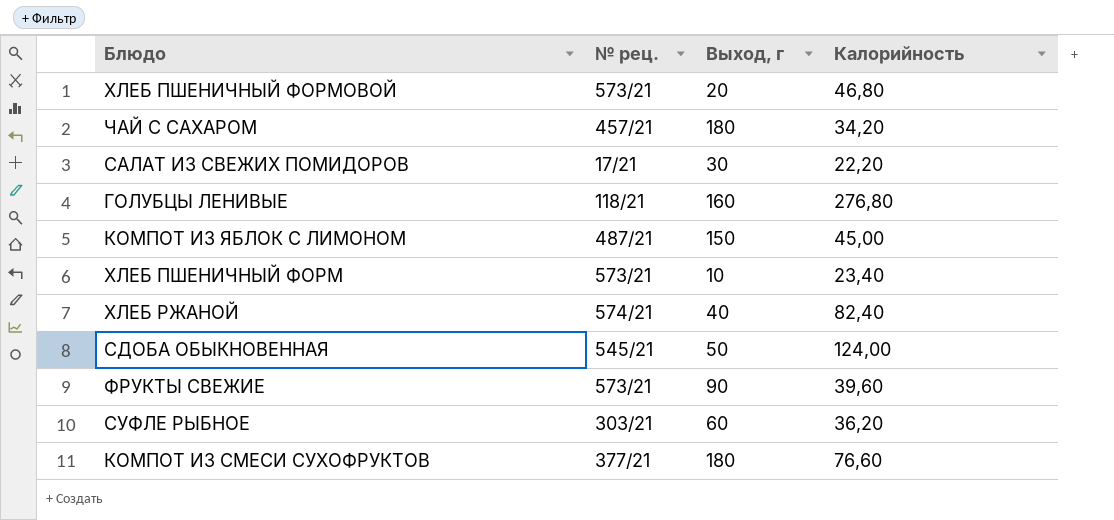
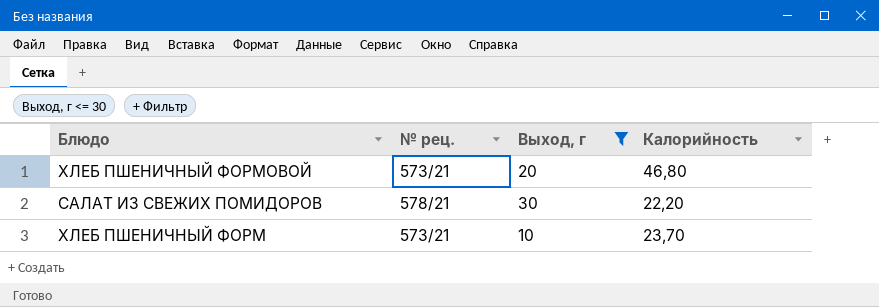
filter: none -> Выход, г <= 30
САЛАТ ИЗ СВЕЖИХ ПОМИДОРОВ | № рец.: 17/21 -> 578/21
ХЛЕБ ПШЕНИЧНЫЙ ФОРМ | Калорийность: 23,40 -> 23,70

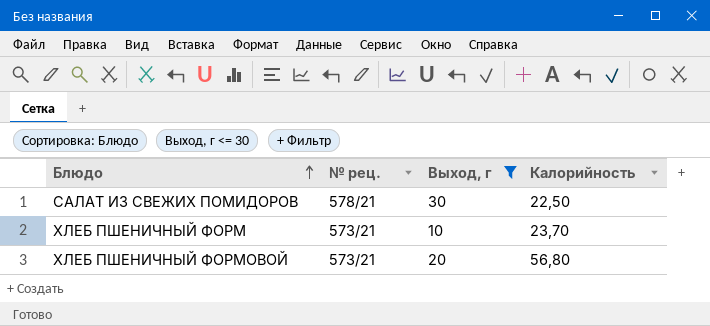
row order: none -> Блюдо ascending
САЛАТ ИЗ СВЕЖИХ ПОМИДОРОВ | Калорийность: 22,20 -> 22,50
ХЛЕБ ПШЕНИЧНЫЙ ФОРМОВОЙ | Калорийность: 46,80 -> 56,80

